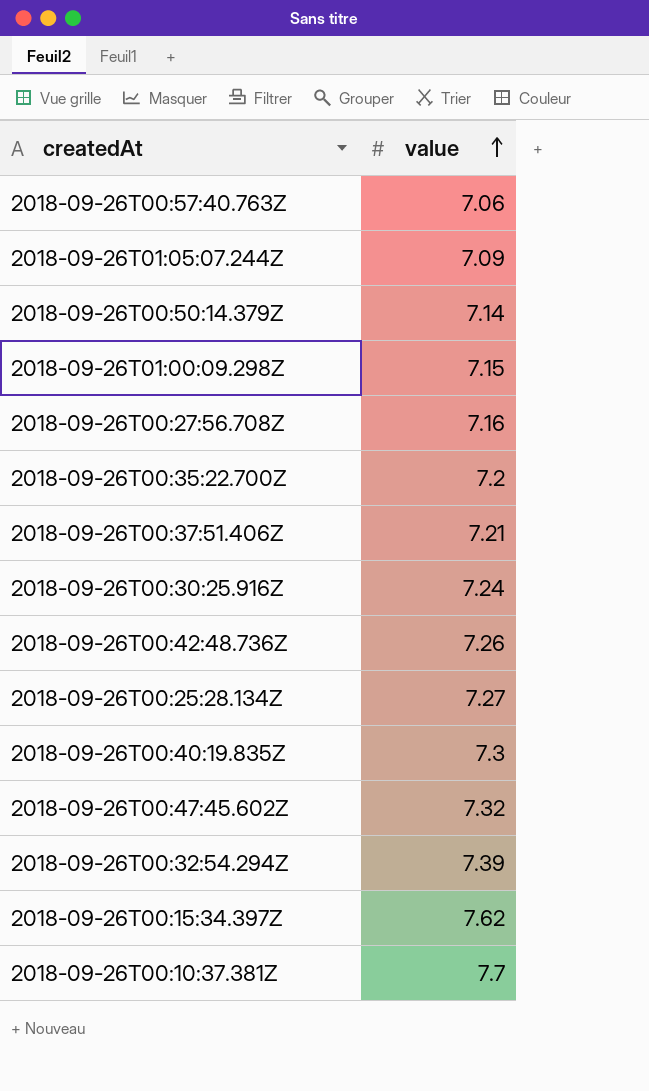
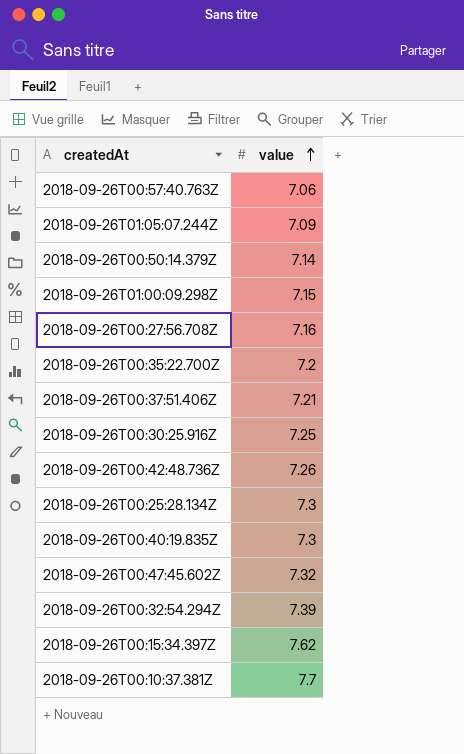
2018-09-26T00:30:25.916Z | value: 7.24 -> 7.25
2018-09-26T00:25:28.134Z | value: 7.27 -> 7.3

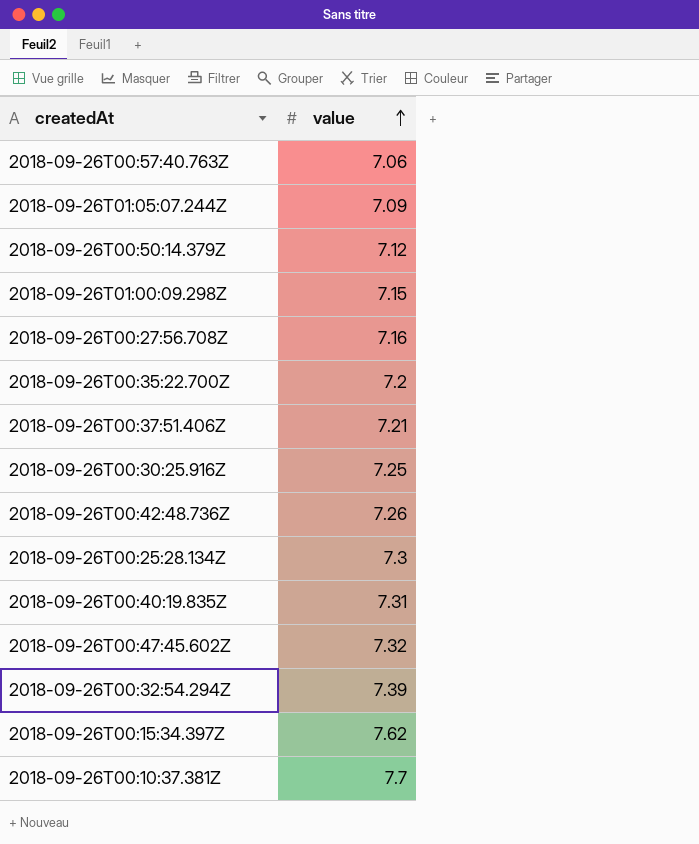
2018-09-26T00:50:14.379Z | value: 7.14 -> 7.12
2018-09-26T00:40:19.835Z | value: 7.3 -> 7.31

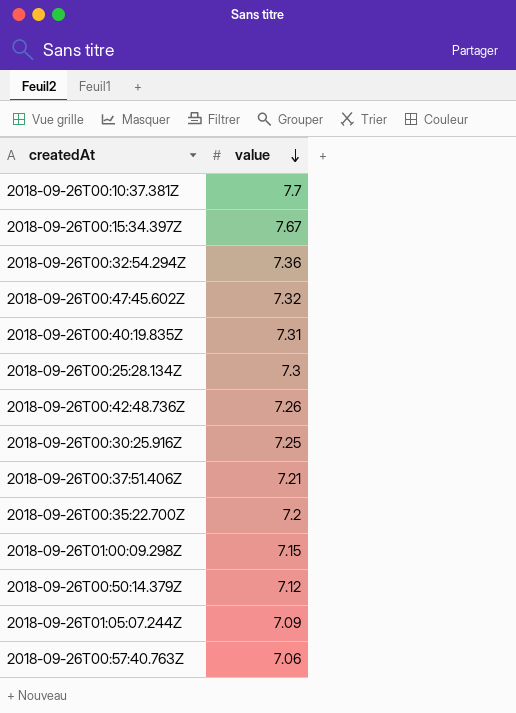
row order: value ascending -> value descending
row 2018-09-26T00:27:56.708Z: 7.16 -> none
2018-09-26T00:15:34.397Z | value: 7.62 -> 7.67
2018-09-26T00:32:54.294Z | value: 7.39 -> 7.36

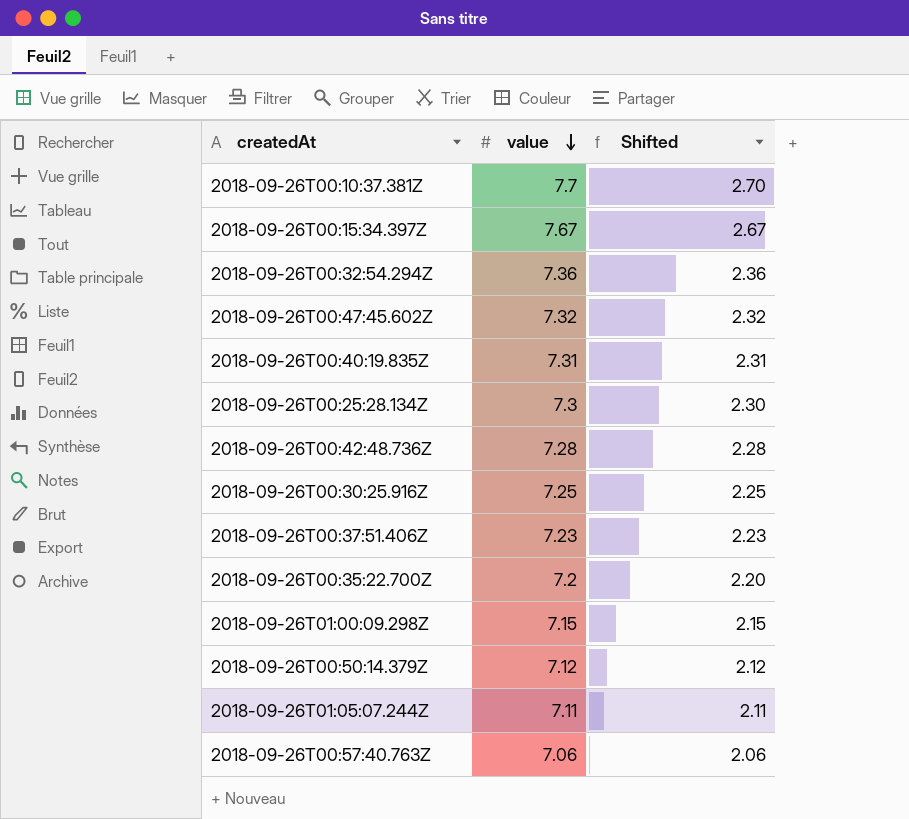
column Shifted | formula: none -> [value] - 5
2018-09-26T00:42:48.736Z | value: 7.26 -> 7.28
2018-09-26T00:37:51.406Z | value: 7.21 -> 7.23
2018-09-26T01:05:07.244Z | value: 7.09 -> 7.11

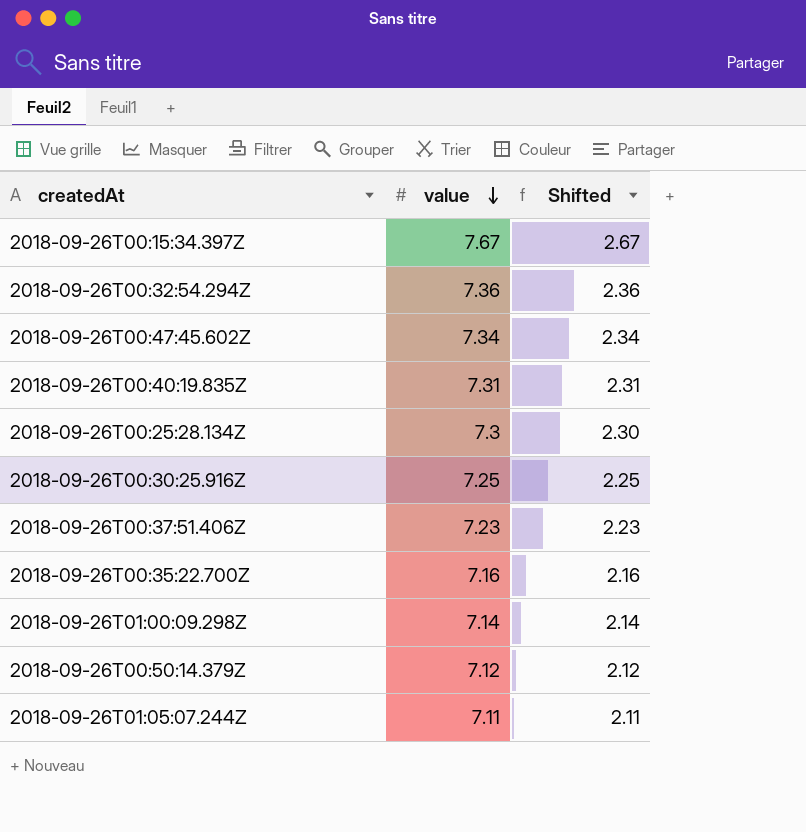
row 2018-09-26T00:10:37.381Z: 7.7 | 2.70 -> none
row 2018-09-26T00:42:48.736Z: 7.28 | 2.28 -> none
row 2018-09-26T00:57:40.763Z: 7.06 | 2.06 -> none
2018-09-26T00:47:45.602Z | value: 7.32 -> 7.34
2018-09-26T00:47:45.602Z | Shifted: 2.32 -> 2.34
2018-09-26T00:35:22.700Z | value: 7.2 -> 7.16
2018-09-26T00:35:22.700Z | Shifted: 2.20 -> 2.16
2018-09-26T01:00:09.298Z | value: 7.15 -> 7.14
2018-09-26T01:00:09.298Z | Shifted: 2.15 -> 2.14

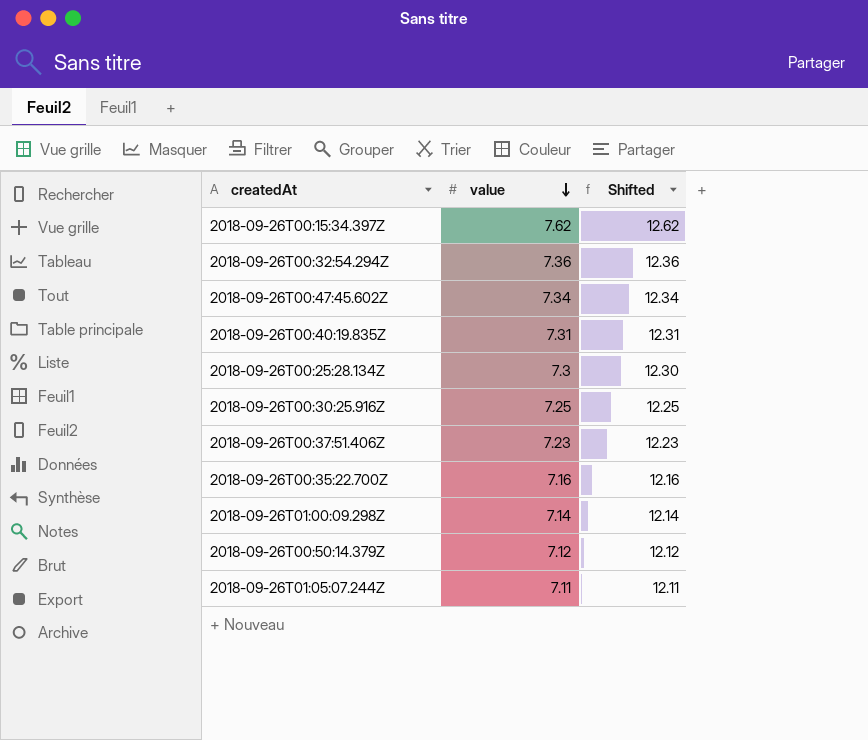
column Shifted | formula: [value] - 5 -> [value] + 5
2018-09-26T00:15:34.397Z | value: 7.67 -> 7.62

